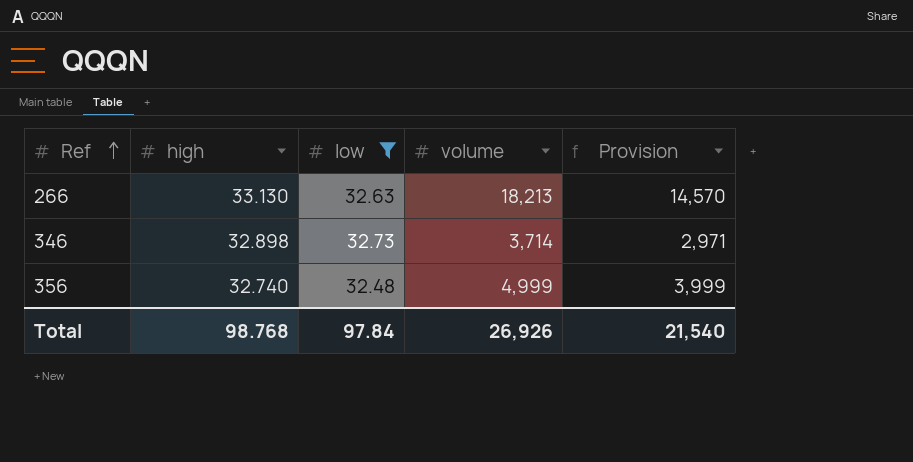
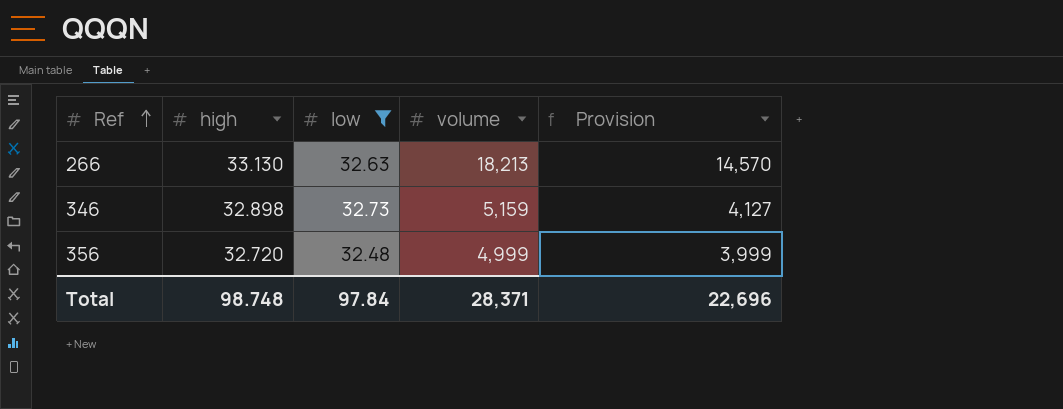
346 | volume: 3,714 -> 5,159
346 | Provision: 2,971 -> 4,127
356 | high: 32.740 -> 32.720
Total | high: 98.768 -> 98.748
Total | volume: 26,926 -> 28,371
Total | Provision: 21,540 -> 22,696

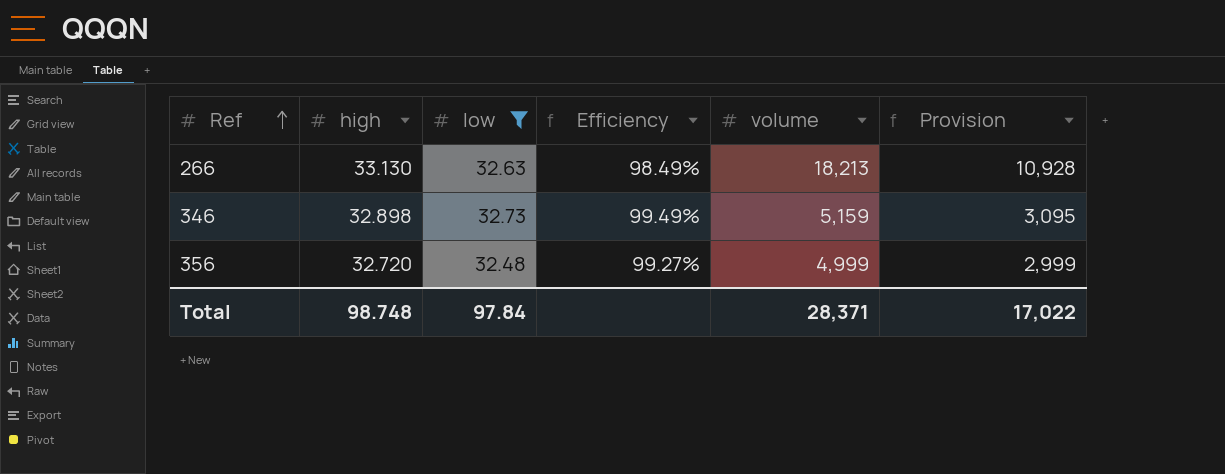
column Efficiency | formula: none -> [low] / [high]
column Provision | formula: [volume] * 0.8 -> [volume] * 0.6
Total | Provision: 22,696 -> 17,022

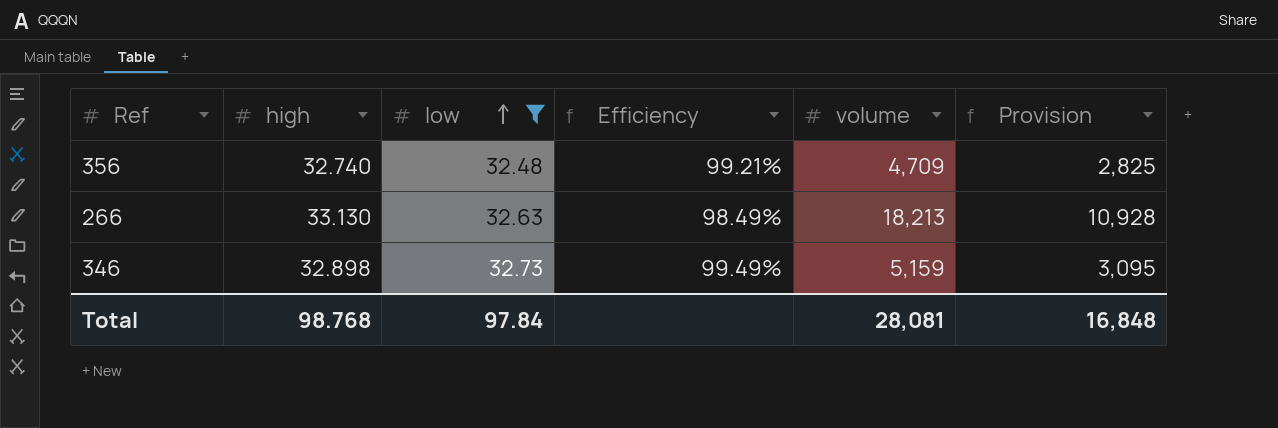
row order: Ref ascending -> low ascending
356 | high: 32.720 -> 32.740
356 | Efficiency: 99.27% -> 99.21%
356 | volume: 4,999 -> 4,709
356 | Provision: 2,999 -> 2,825
Total | high: 98.748 -> 98.768
Total | volume: 28,371 -> 28,081
Total | Provision: 17,022 -> 16,848

